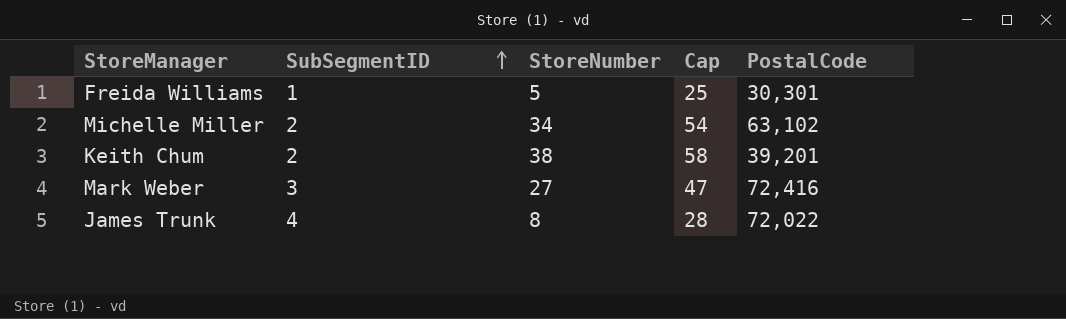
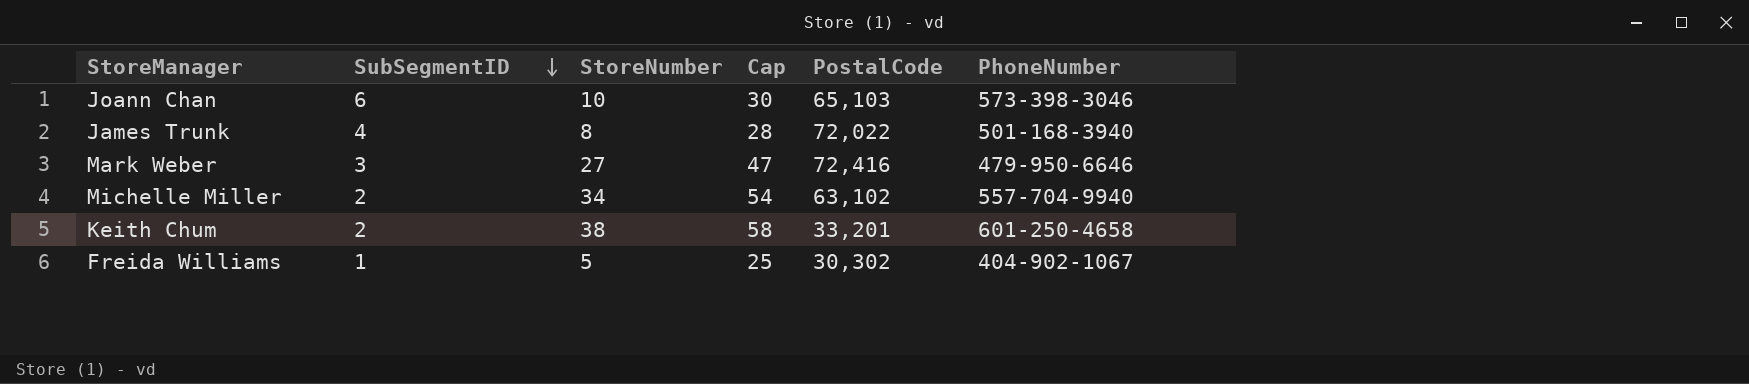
row order: SubSegmentID ascending -> SubSegmentID descending
column PhoneNumber | position: none -> 6
row Joann Chan: none -> 6 | 10 | 30 | 65,103 | 573-398-3046
Keith Chum | PostalCode: 39,201 -> 33,201
Freida Williams | PostalCode: 30,301 -> 30,302

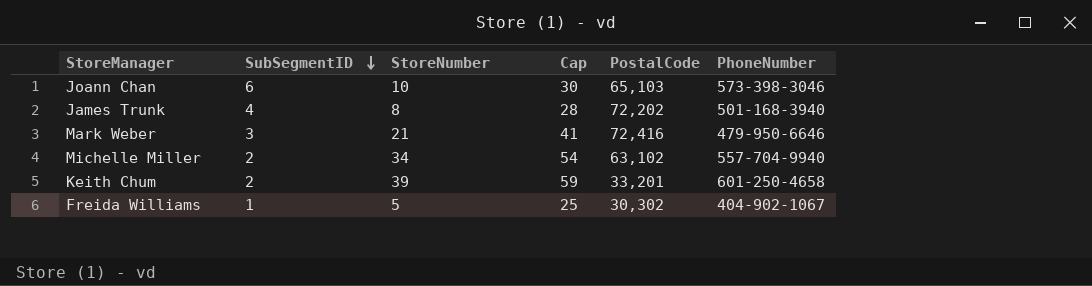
James Trunk | PostalCode: 72,022 -> 72,202
Mark Weber | StoreNumber: 27 -> 21
Mark Weber | Cap: 47 -> 41
Keith Chum | StoreNumber: 38 -> 39
Keith Chum | Cap: 58 -> 59

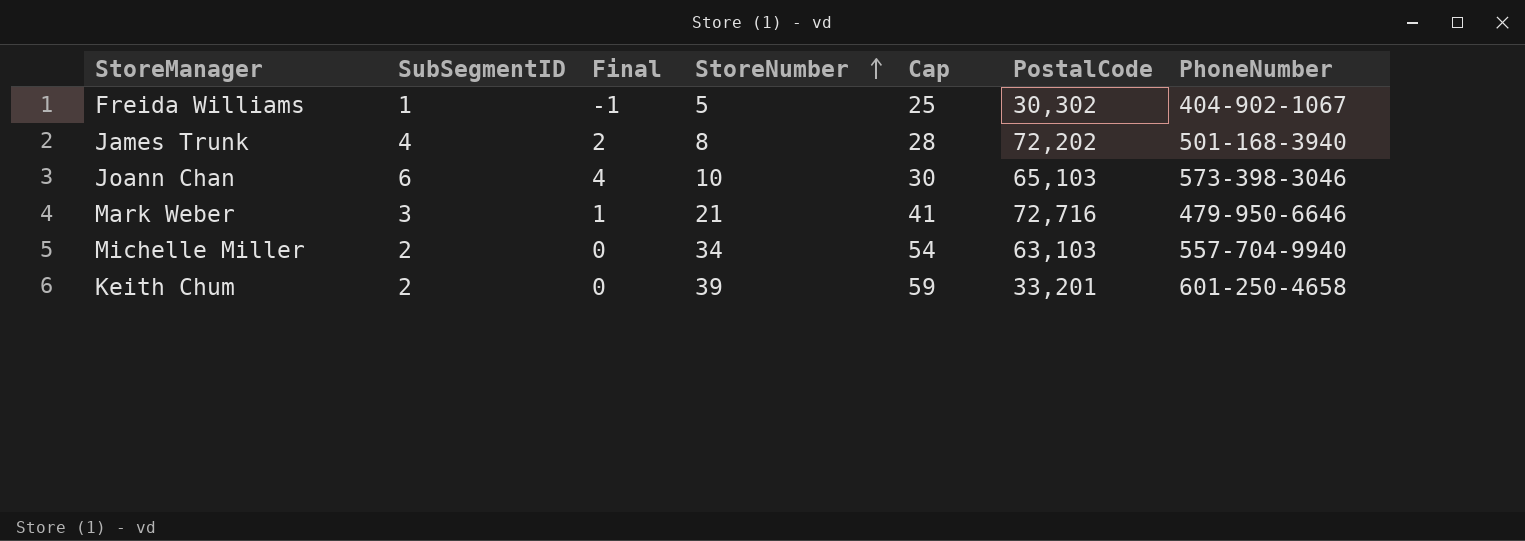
row order: SubSegmentID descending -> StoreNumber ascending
column Final | formula: none -> [SubSegmentID] - 2
Mark Weber | PostalCode: 72,416 -> 72,716
Michelle Miller | PostalCode: 63,102 -> 63,103

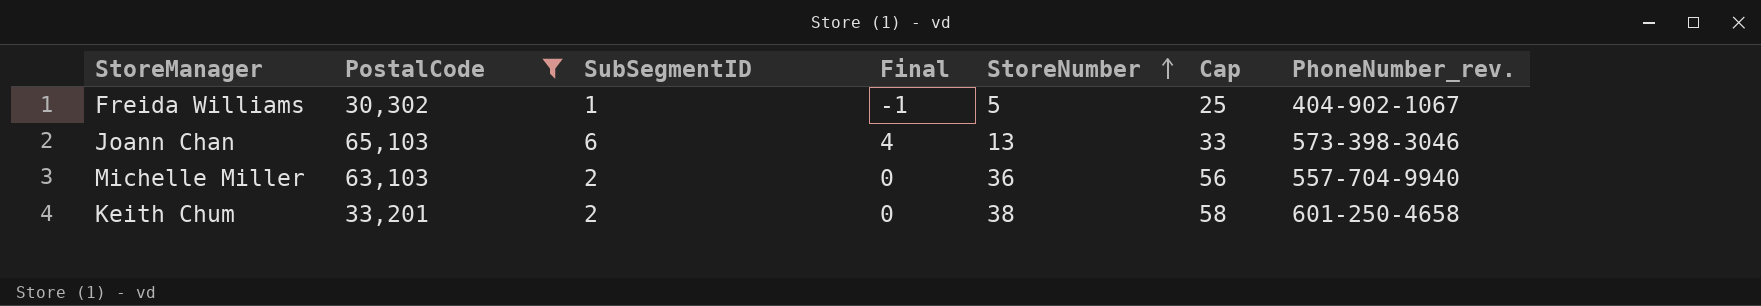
filter: none -> PostalCode <= 65,103
column PostalCode | position: 6 -> 2
column name: PhoneNumber -> PhoneNumber_rev.
Joann Chan | StoreNumber: 10 -> 13
Joann Chan | Cap: 30 -> 33
Michelle Miller | StoreNumber: 34 -> 36
Michelle Miller | Cap: 54 -> 56
Keith Chum | StoreNumber: 39 -> 38
Keith Chum | Cap: 59 -> 58

